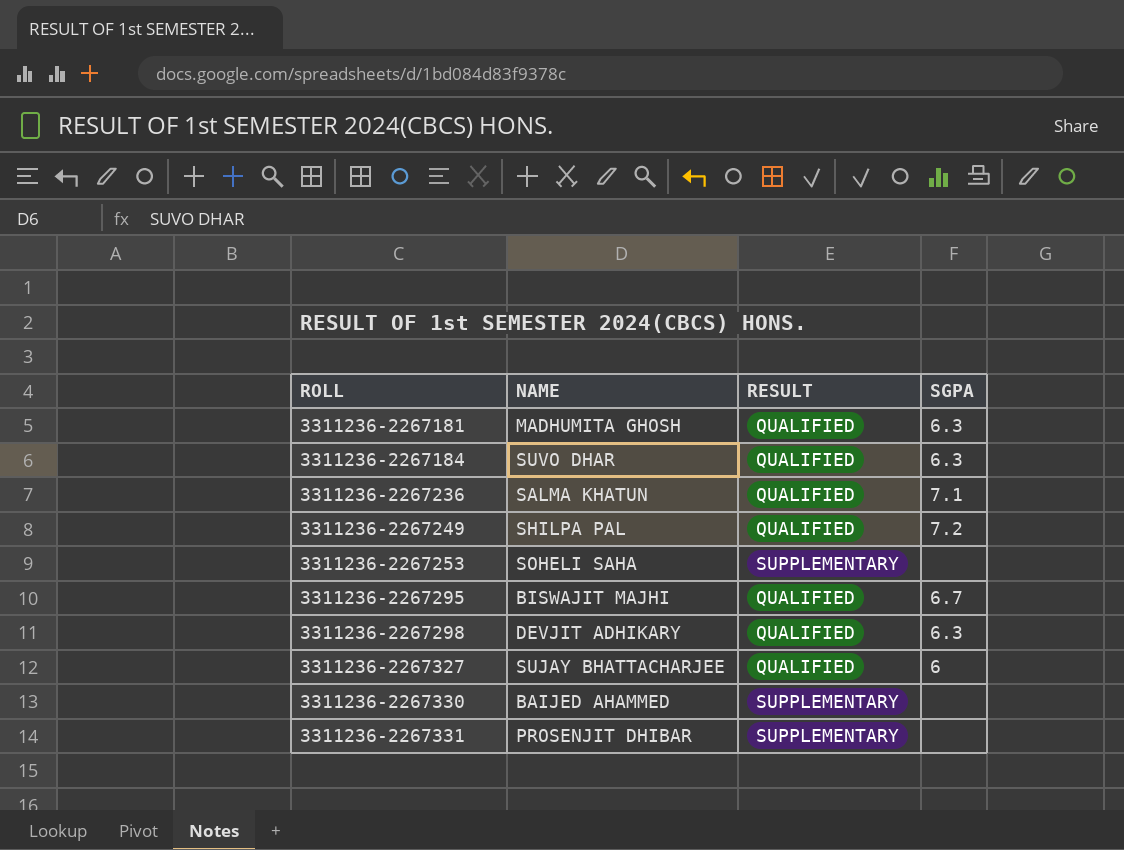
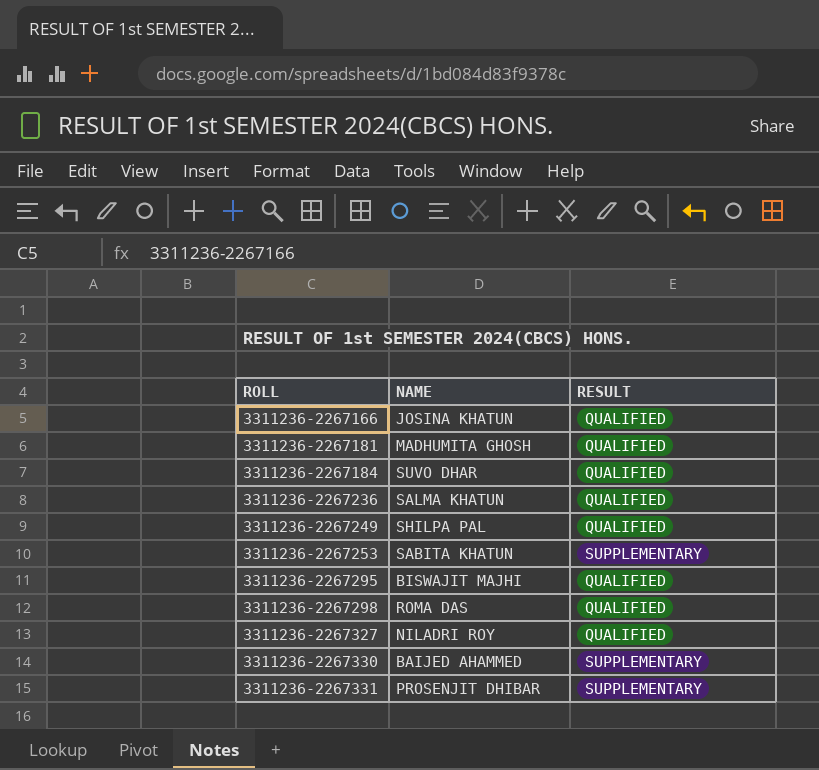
column SGPA | position: 4 -> none
row 3311236-2267166: none -> JOSINA KHATUN | QUALIFIED
3311236-2267253 | NAME: SOHELI SAHA -> SABITA KHATUN
3311236-2267298 | NAME: DEVJIT ADHIKARY -> ROMA DAS
3311236-2267327 | NAME: SUJAY BHATTACHARJEE -> NILADRI ROY

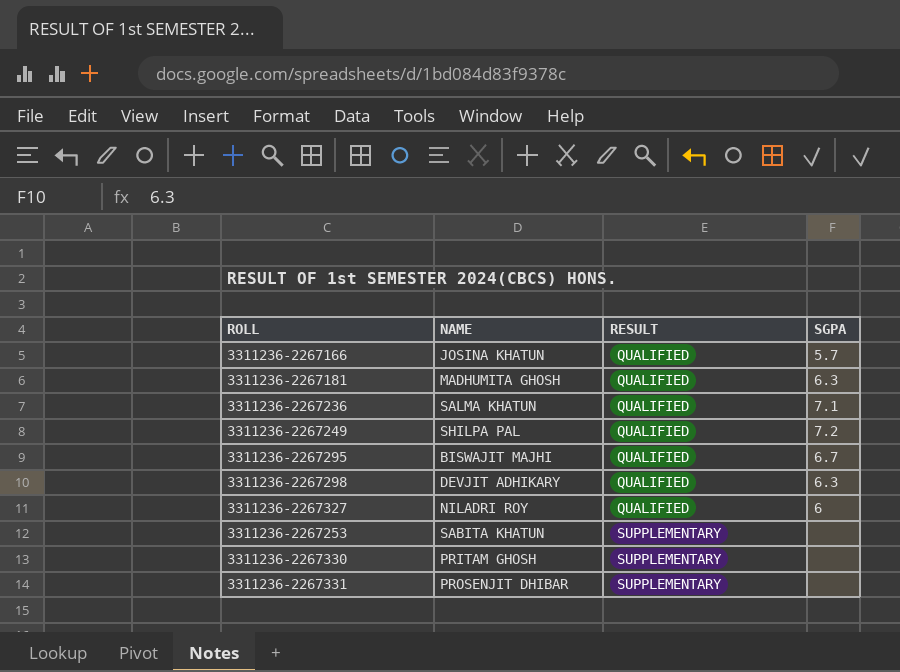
row order: ROLL ascending -> RESULT ascending
column SGPA | position: none -> 4
row 3311236-2267184: SUVO DHAR | QUALIFIED -> none
3311236-2267298 | NAME: ROMA DAS -> DEVJIT ADHIKARY
3311236-2267330 | NAME: BAIJED AHAMMED -> PRITAM GHOSH

